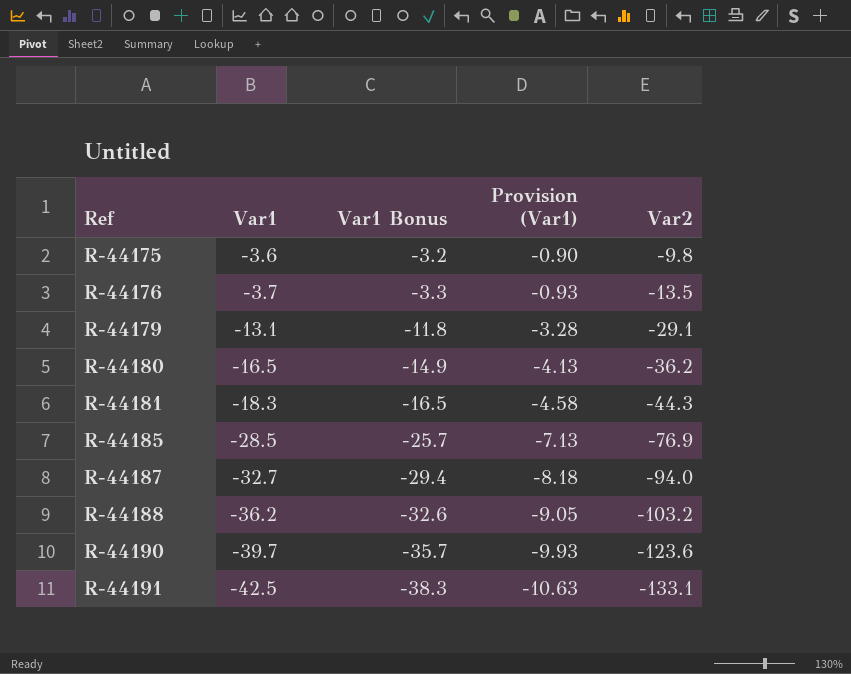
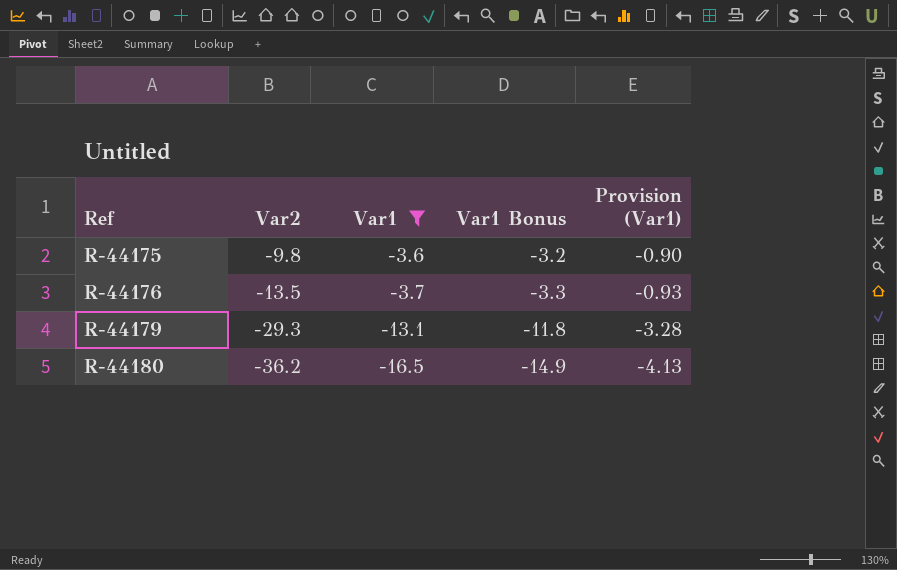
filter: none -> Var1 >= -16.5
column Var2 | position: 5 -> 2
R-44179 | Var2: -29.1 -> -29.3

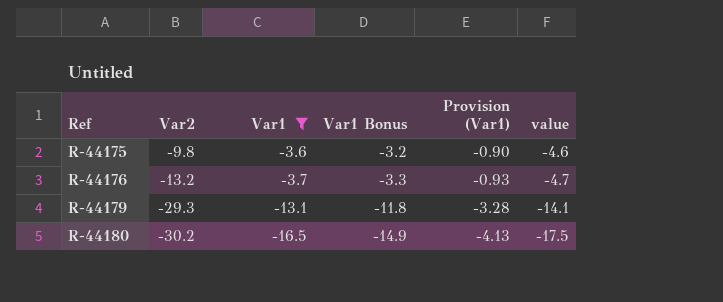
column value | formula: none -> [Var1] - 1
R-44176 | Var2: -13.5 -> -13.2
R-44180 | Var2: -36.2 -> -30.2

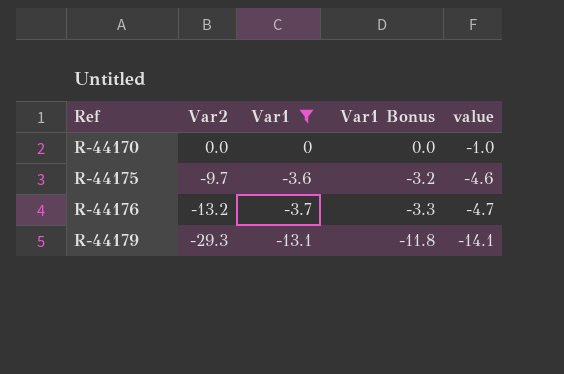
column Provision (Var1) | formula: [Var1] * 0.25 -> none
row R-44180: -30.2 | -16.5 | -14.9 | -4.13 | -17.5 -> none
row R-44170: none -> 0.0 | 0 | 0.0 | -1.0
R-44175 | Var2: -9.8 -> -9.7

